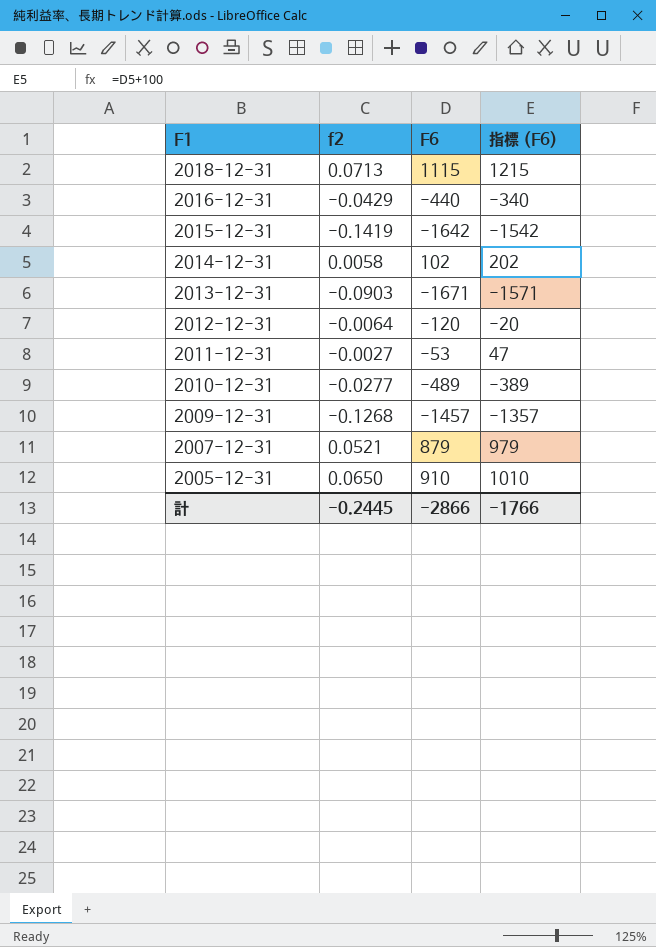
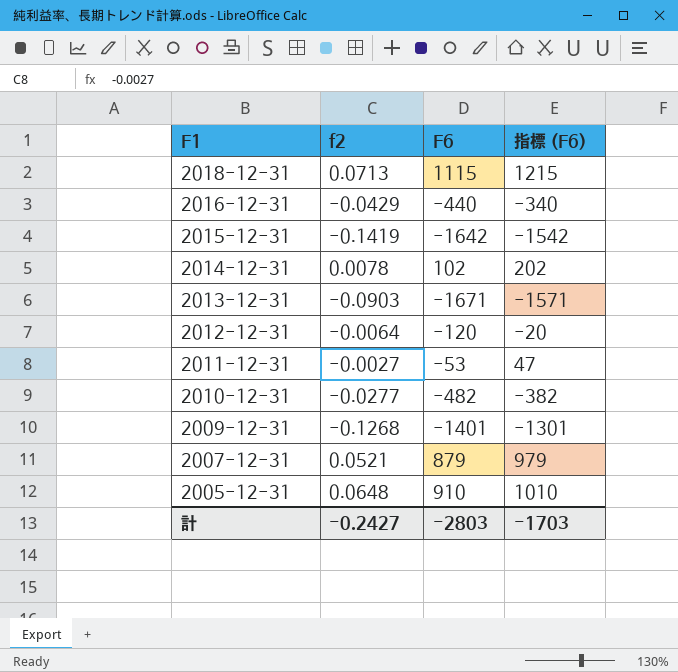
2014-12-31 | f2: 0.0058 -> 0.0078
2010-12-31 | F6: -489 -> -482
2010-12-31 | 指標 (F6): -389 -> -382
2009-12-31 | F6: -1457 -> -1401
2009-12-31 | 指標 (F6): -1357 -> -1301
2005-12-31 | f2: 0.0650 -> 0.0648
計 | f2: -0.2445 -> -0.2427
計 | F6: -2866 -> -2803
計 | 指標 (F6): -1766 -> -1703

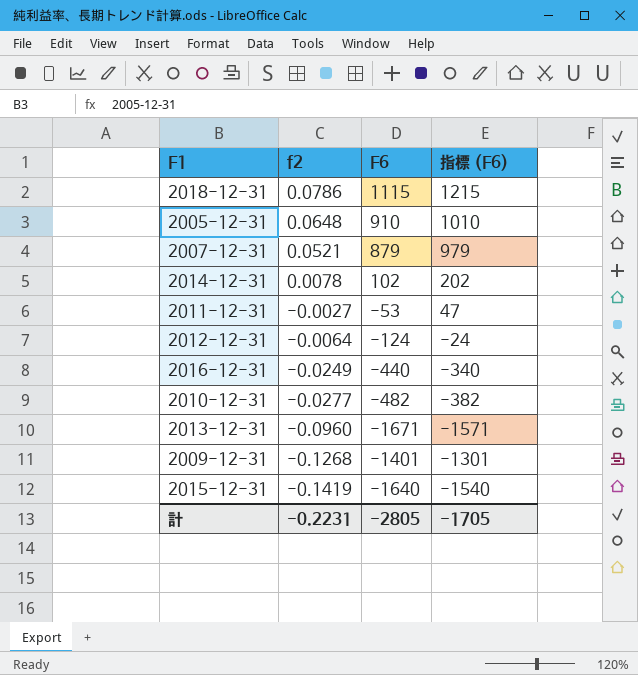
row order: F1 descending -> f2 descending
2018-12-31 | f2: 0.0713 -> 0.0786
2012-12-31 | F6: -120 -> -124
2012-12-31 | 指標 (F6): -20 -> -24
2016-12-31 | f2: -0.0429 -> -0.0249
2013-12-31 | f2: -0.0903 -> -0.0960
2015-12-31 | F6: -1642 -> -1640
2015-12-31 | 指標 (F6): -1542 -> -1540
計 | f2: -0.2427 -> -0.2231
計 | F6: -2803 -> -2805
計 | 指標 (F6): -1703 -> -1705

